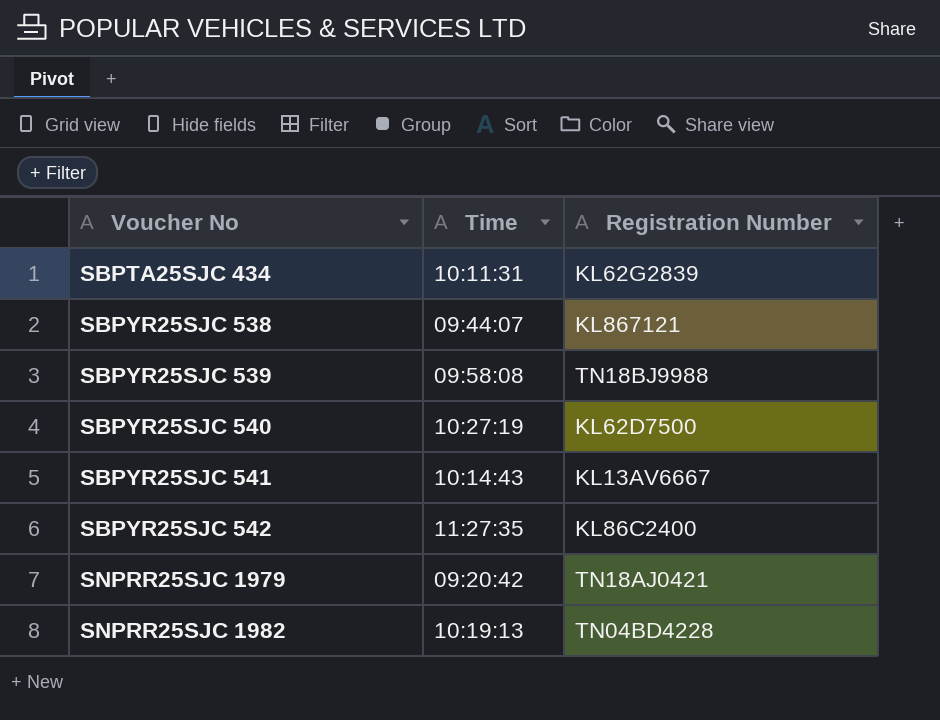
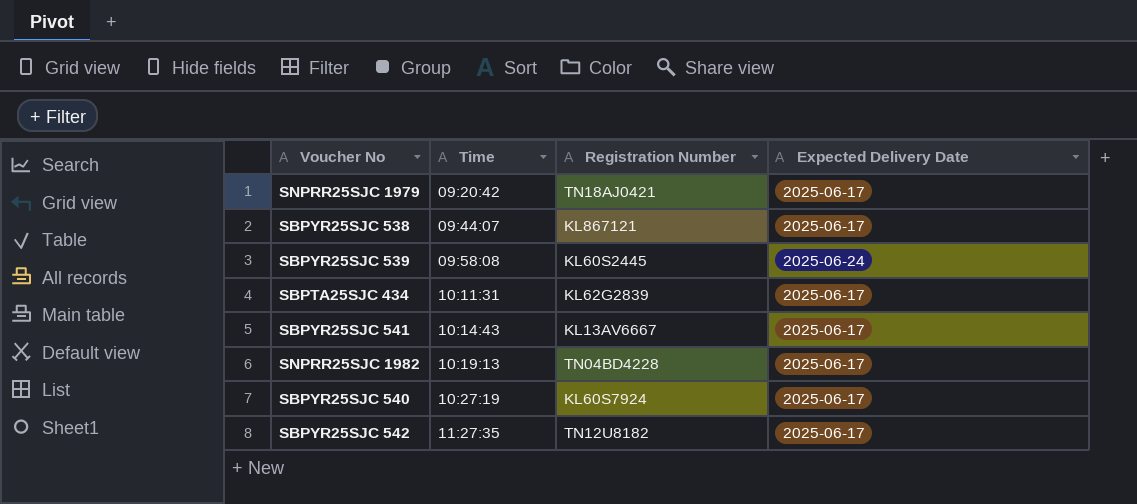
row order: Voucher No ascending -> Time ascending
column Expected Delivery Date | position: none -> 4
SBPYR25SJC 539 | Registration Number: TN18BJ9988 -> KL60S2445
SBPYR25SJC 540 | Registration Number: KL62D7500 -> KL60S7924
SBPYR25SJC 542 | Registration Number: KL86C2400 -> TN12U8182

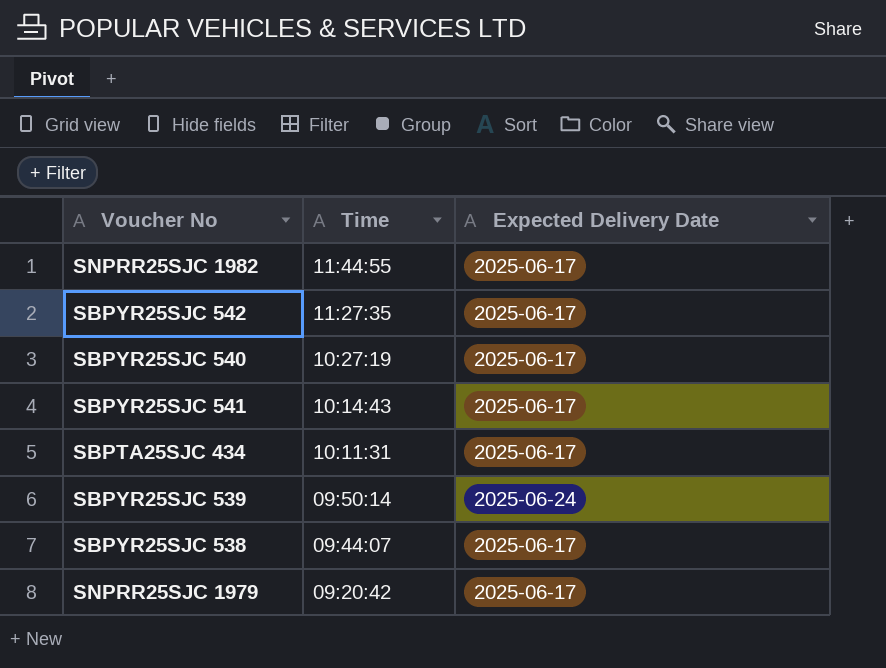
row order: Time ascending -> Time descending
column Registration Number | position: 3 -> none
SNPRR25SJC 1982 | Time: 10:19:13 -> 11:44:55
SBPYR25SJC 539 | Time: 09:58:08 -> 09:50:14

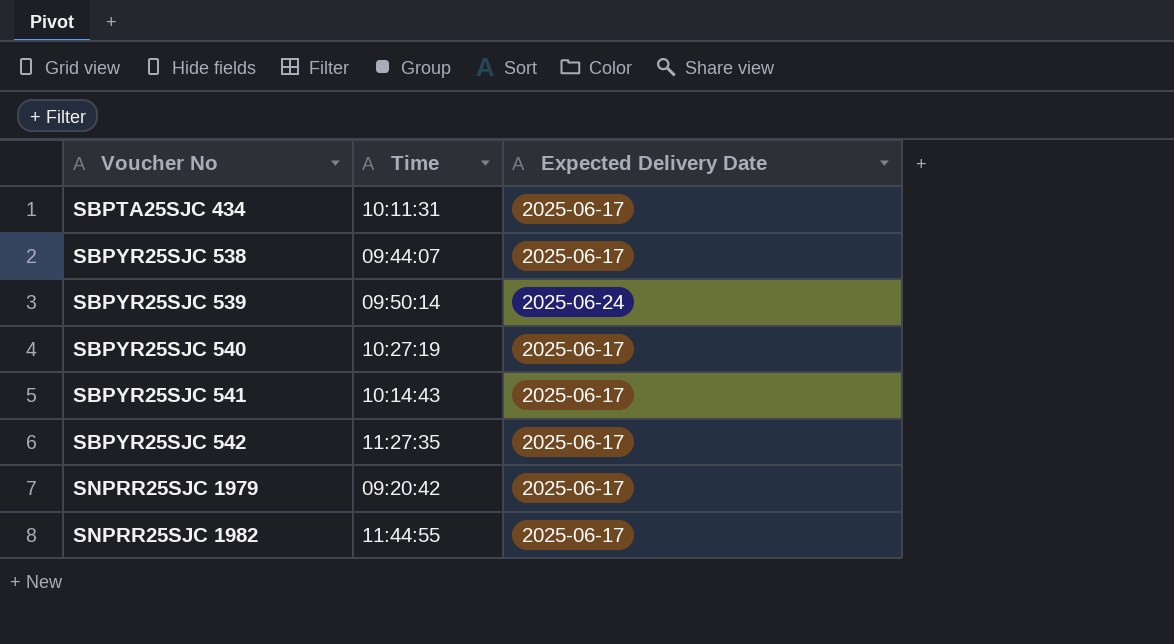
row order: Time descending -> Voucher No ascending

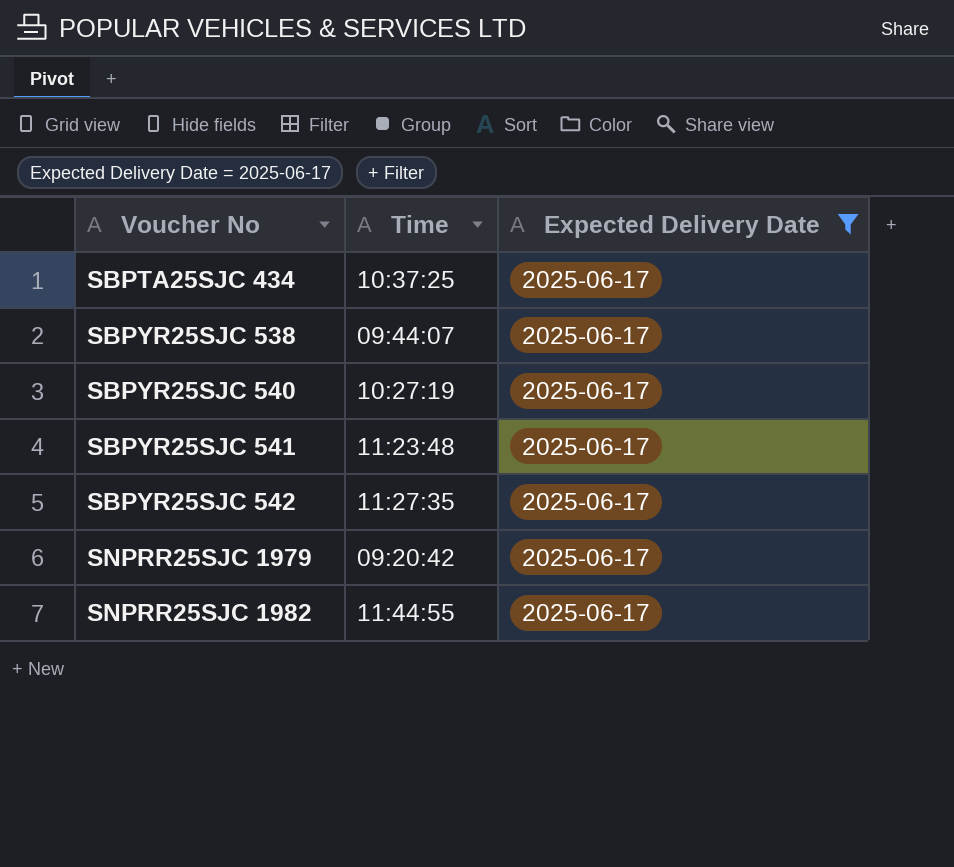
filter: none -> Expected Delivery Date = 2025-06-17
SBPTA25SJC 434 | Time: 10:11:31 -> 10:37:25
SBPYR25SJC 541 | Time: 10:14:43 -> 11:23:48

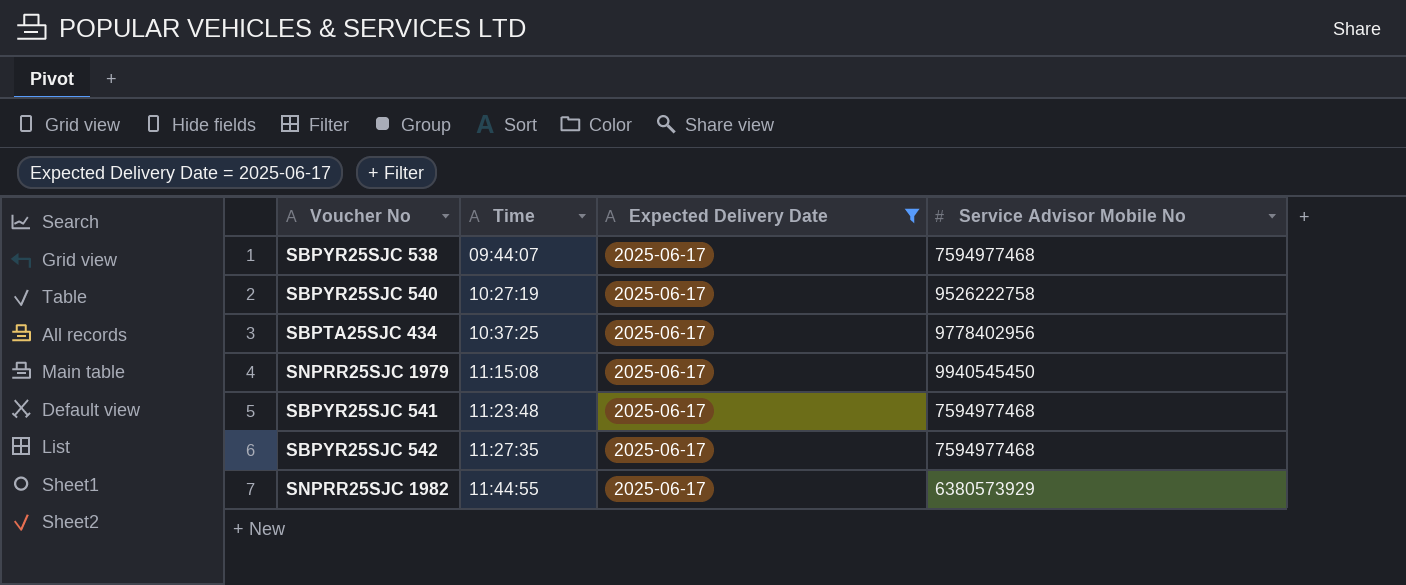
row order: Voucher No ascending -> Time ascending
column Service Advisor Mobile No | position: none -> 4
SNPRR25SJC 1979 | Time: 09:20:42 -> 11:15:08

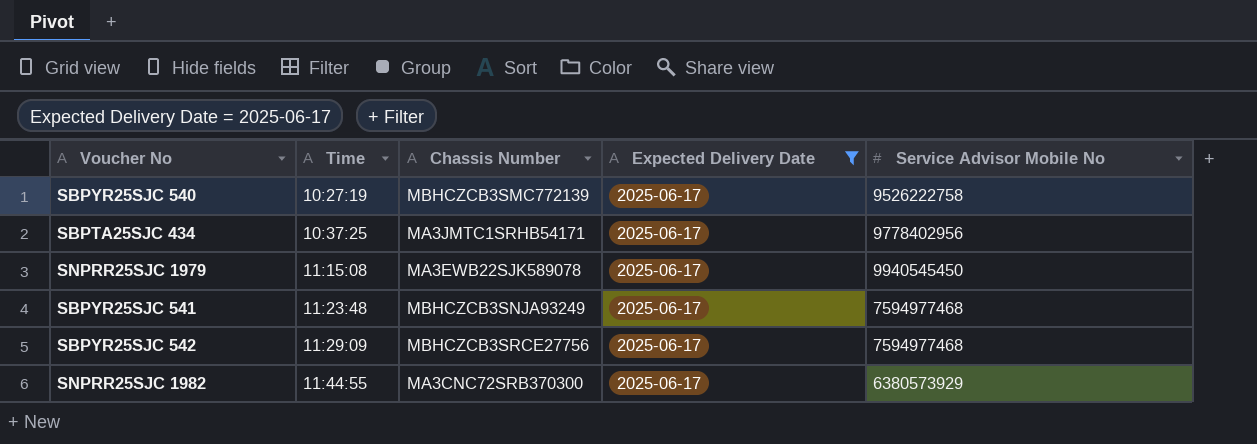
column Chassis Number | position: none -> 3
row SBPYR25SJC 538: 09:44:07 | 2025-06-17 | 7594977468 -> none
SBPYR25SJC 542 | Time: 11:27:35 -> 11:29:09

